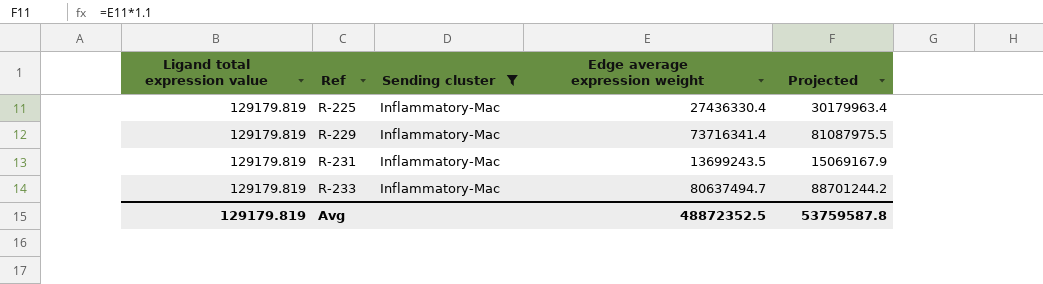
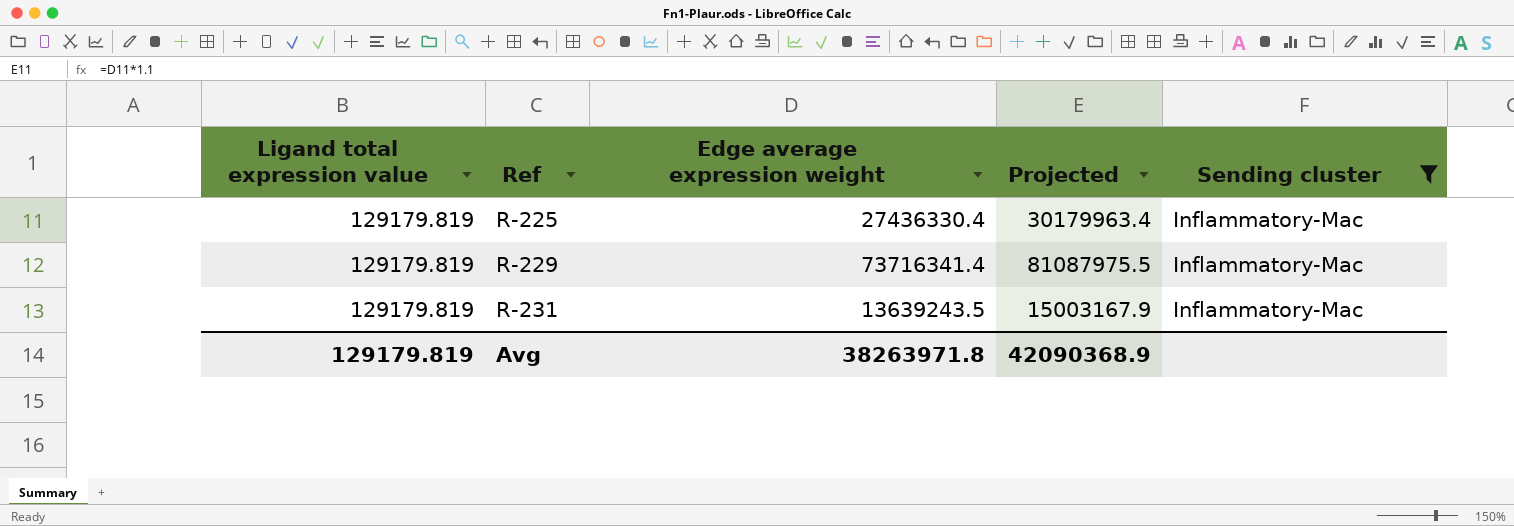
column Sending cluster | position: 3 -> 5
row R-233: 129179.819 | Inflammatory-Mac | 80637494.7 | 88701244.2 -> none
R-231 | Edge average expression weight: 13699243.5 -> 13639243.5
R-231 | Projected: 15069167.9 -> 15003167.9
Avg | Edge average expression weight: 48872352.5 -> 38263971.8
Avg | Projected: 53759587.8 -> 42090368.9

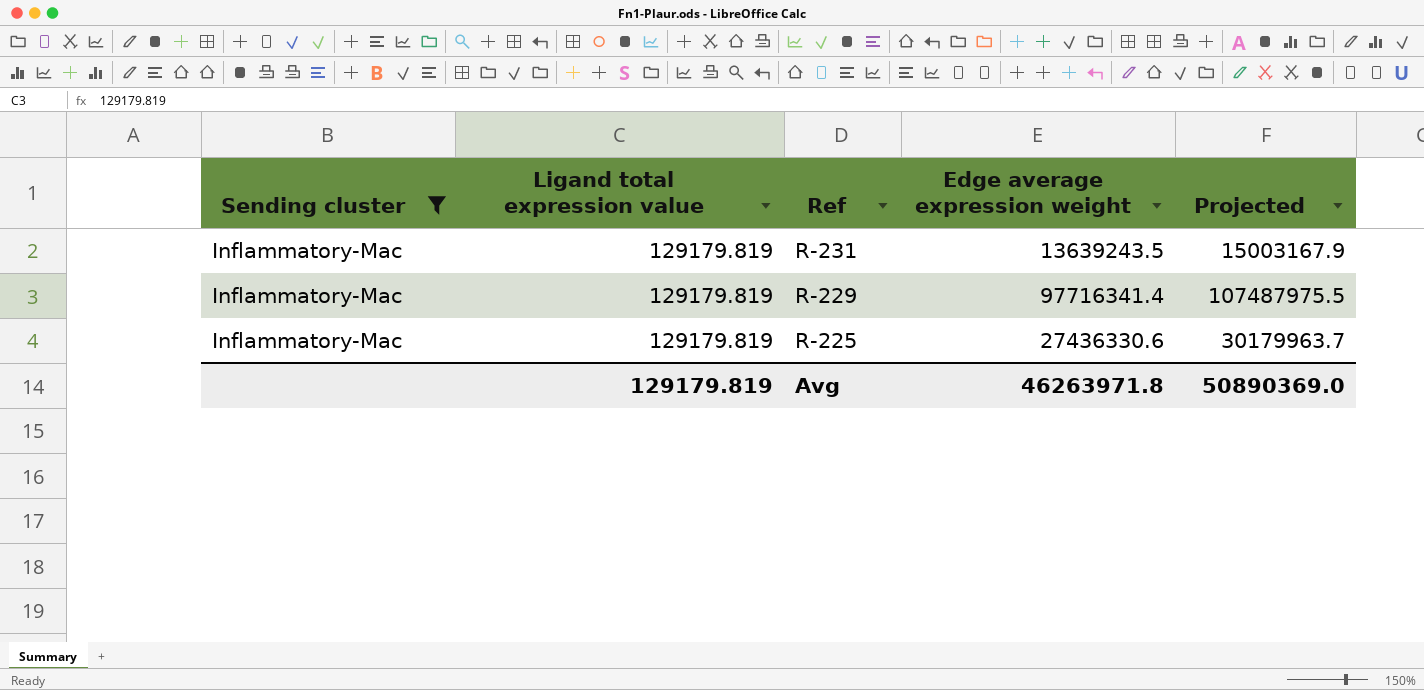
row order: Ref ascending -> Ref descending
column Sending cluster | position: 5 -> 1
R-229 | Edge average expression weight: 73716341.4 -> 97716341.4
R-229 | Projected: 81087975.5 -> 107487975.5
R-225 | Edge average expression weight: 27436330.4 -> 27436330.6
R-225 | Projected: 30179963.4 -> 30179963.7
Avg | Edge average expression weight: 38263971.8 -> 46263971.8
Avg | Projected: 42090368.9 -> 50890369.0

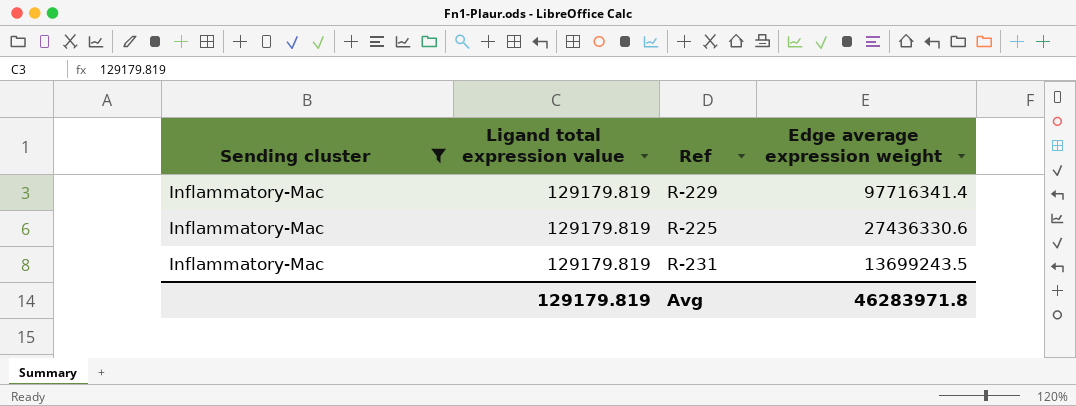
row order: Ref descending -> Edge average expression weight descending
column Projected | formula: [Edge average expression weight] * 1.1 -> none
R-231 | Edge average expression weight: 13639243.5 -> 13699243.5
Avg | Edge average expression weight: 46263971.8 -> 46283971.8

